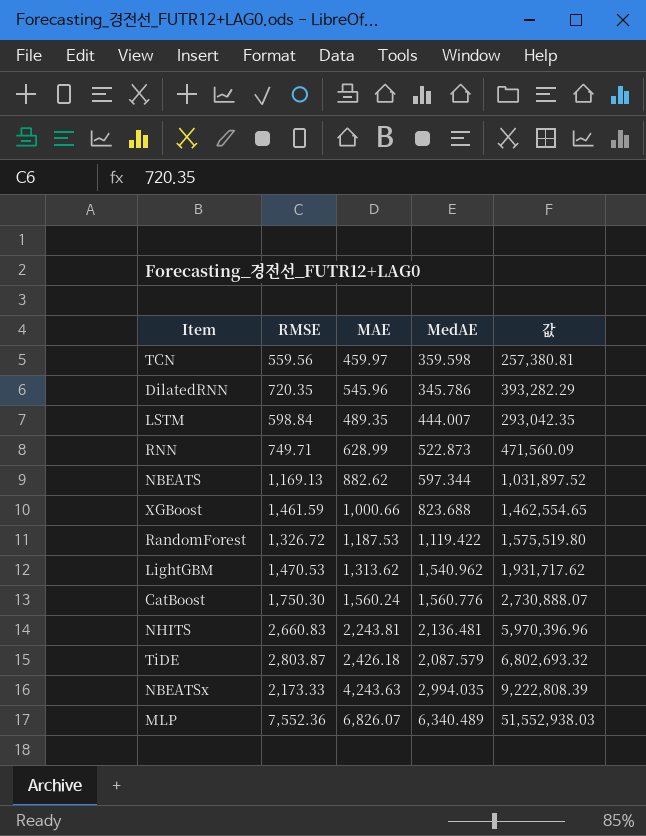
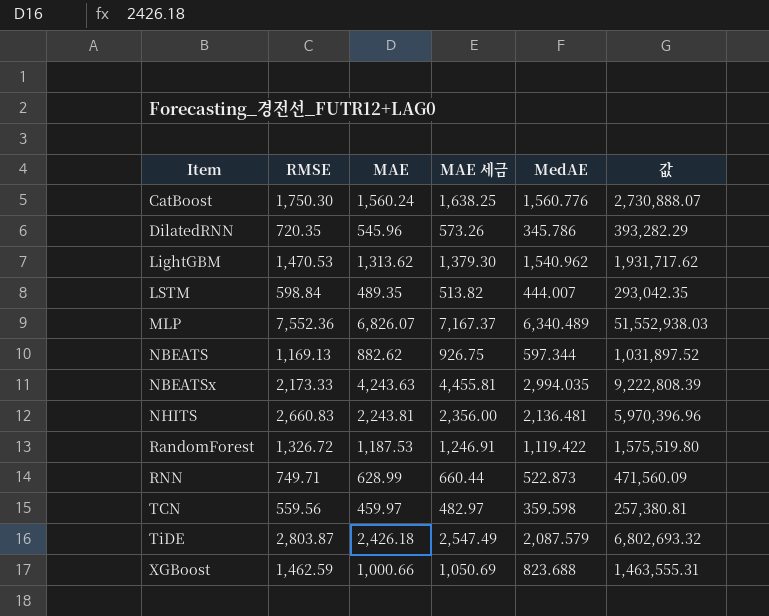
row order: none -> Item ascending
column MAE 세금 | formula: none -> [MAE] * 1.05
XGBoost | RMSE: 1,461.59 -> 1,462.59
XGBoost | 값: 1,462,554.65 -> 1,463,555.31

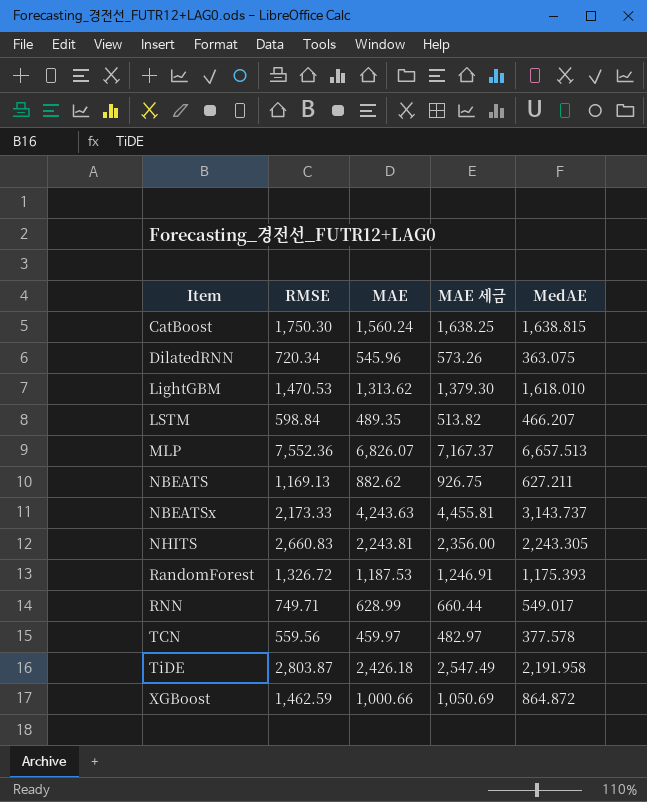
column 값 | formula: [RMSE] * [MAE] -> none
CatBoost | MedAE: 1,560.776 -> 1,638.815
DilatedRNN | RMSE: 720.35 -> 720.34
DilatedRNN | MedAE: 345.786 -> 363.075
LightGBM | MedAE: 1,540.962 -> 1,618.010
LSTM | MedAE: 444.007 -> 466.207
MLP | MedAE: 6,340.489 -> 6,657.513
NBEATS | MedAE: 597.344 -> 627.211
NBEATSx | MedAE: 2,994.035 -> 3,143.737
NHITS | MedAE: 2,136.481 -> 2,243.305
RandomForest | MedAE: 1,119.422 -> 1,175.393
RNN | MedAE: 522.873 -> 549.017
TCN | MedAE: 359.598 -> 377.578
TiDE | MedAE: 2,087.579 -> 2,191.958
XGBoost | MedAE: 823.688 -> 864.872

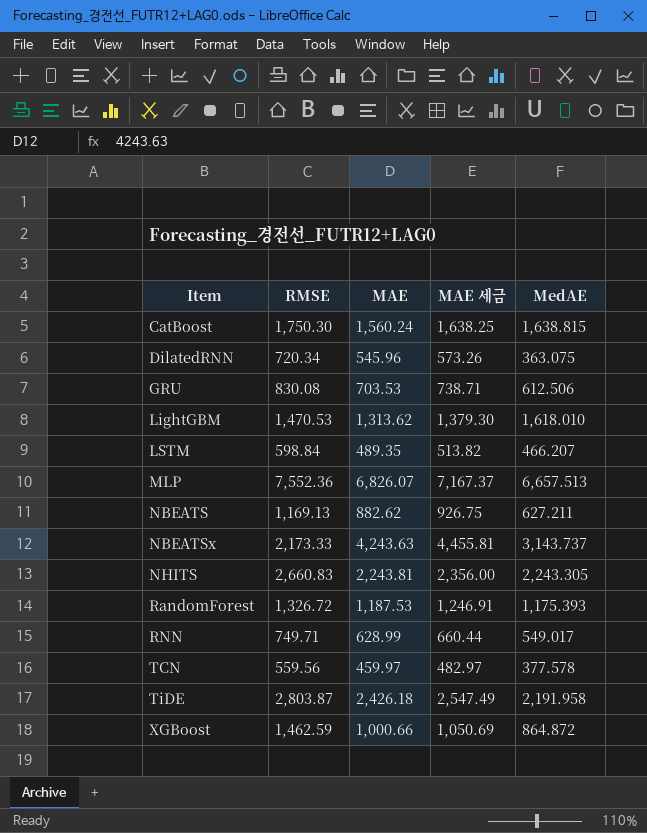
row GRU: none -> 830.08 | 703.53 | 738.71 | 612.506

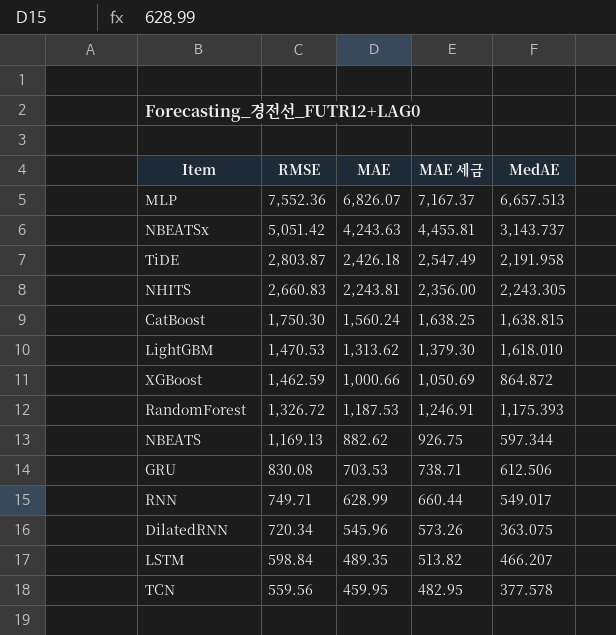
row order: Item ascending -> RMSE descending
NBEATSx | RMSE: 2,173.33 -> 5,051.42
NBEATS | MedAE: 627.211 -> 597.344
TCN | MAE: 459.97 -> 459.95
TCN | MAE 세금: 482.97 -> 482.95

